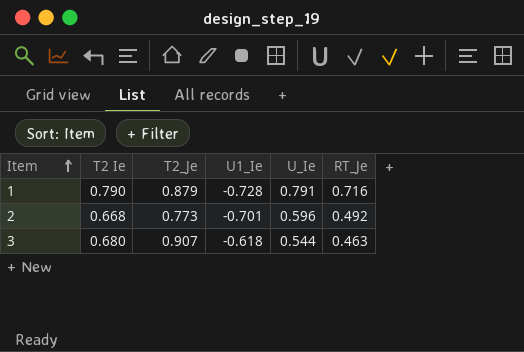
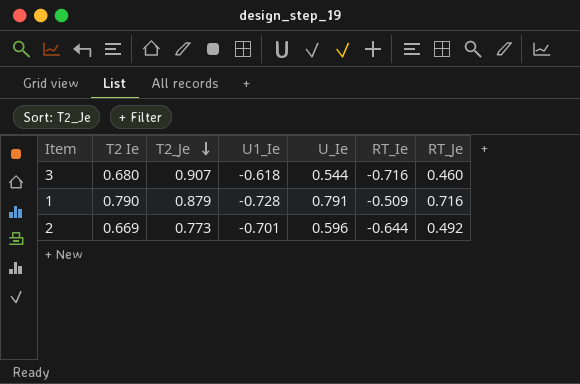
row order: Item ascending -> T2_Je descending
column RT_Ie | position: none -> 6
3 | RT_Je: 0.463 -> 0.460
2 | T2 Ie: 0.668 -> 0.669

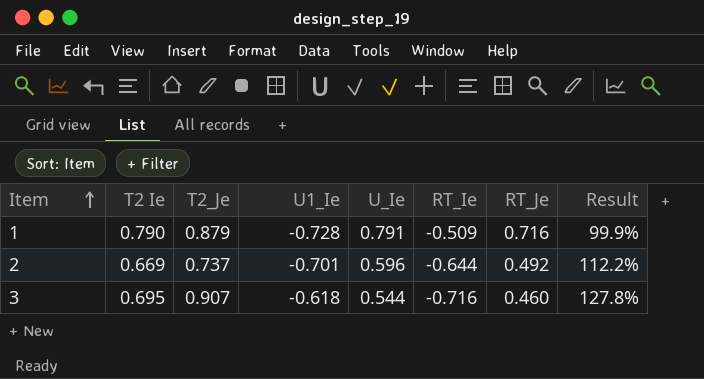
row order: T2_Je descending -> Item ascending
column Result | formula: none -> [T2 Ie] / [U_Ie]
2 | T2_Je: 0.773 -> 0.737
3 | T2 Ie: 0.680 -> 0.695

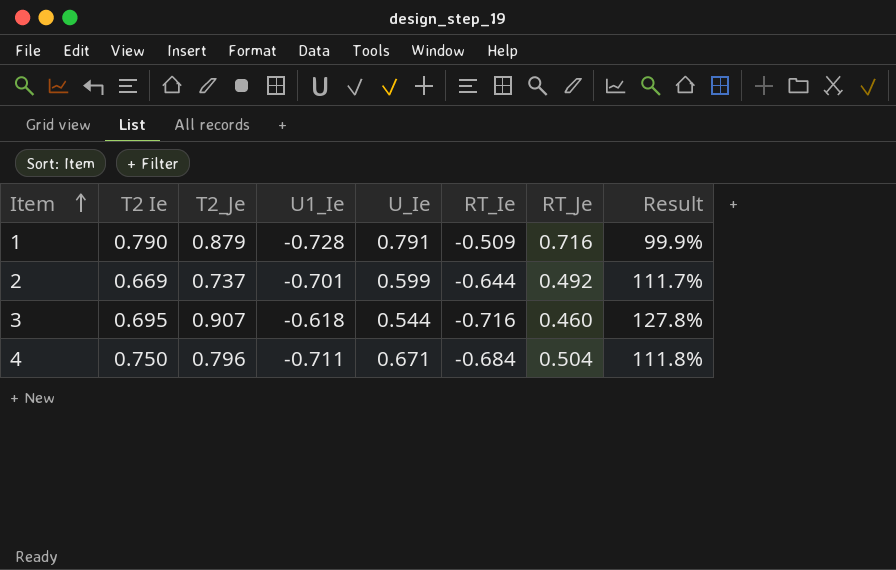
2 | U_Ie: 0.596 -> 0.599
2 | Result: 112.2% -> 111.7%
row 4: none -> 0.750 | 0.796 | -0.711 | 0.671 | -0.684 | 0.504 | 111.8%

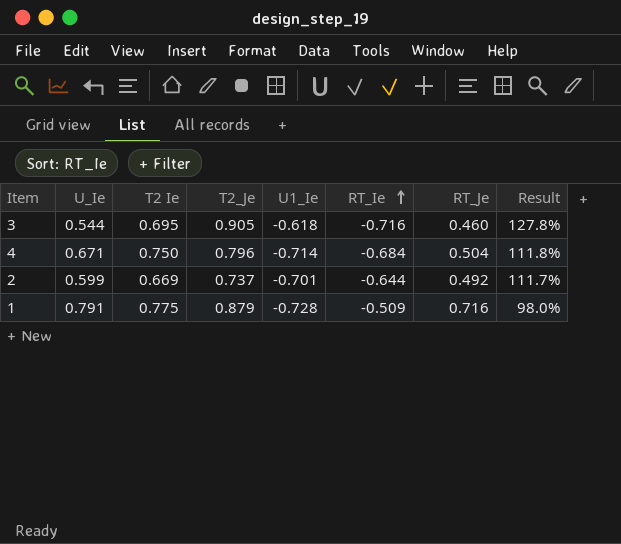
row order: Item ascending -> RT_Ie ascending
column U_Ie | position: 5 -> 2
3 | T2_Je: 0.907 -> 0.905
4 | U1_Ie: -0.711 -> -0.714
1 | T2 Ie: 0.790 -> 0.775
1 | Result: 99.9% -> 98.0%

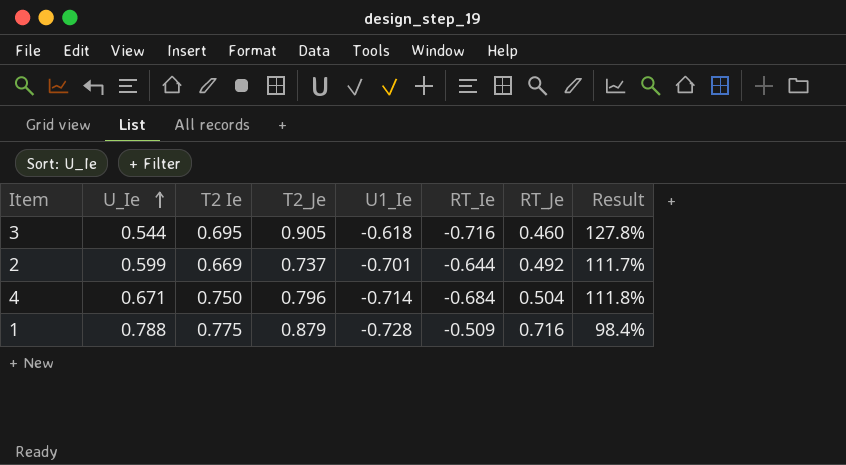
row order: RT_Ie ascending -> U_Ie ascending
1 | U_Ie: 0.791 -> 0.788
1 | Result: 98.0% -> 98.4%

